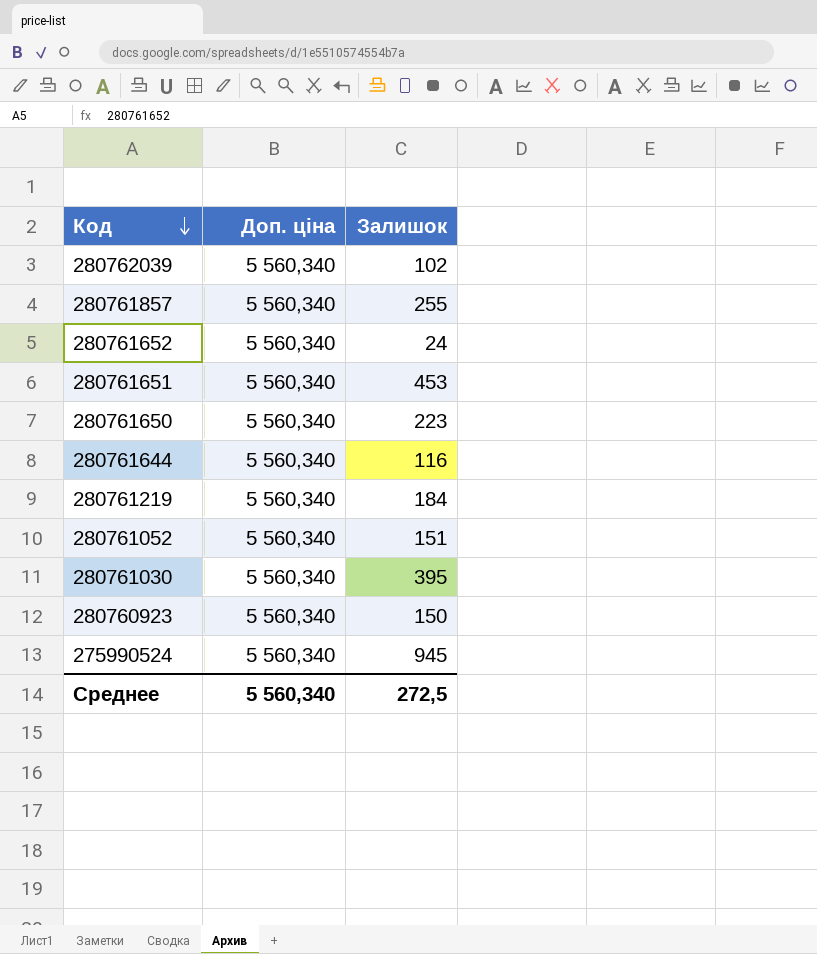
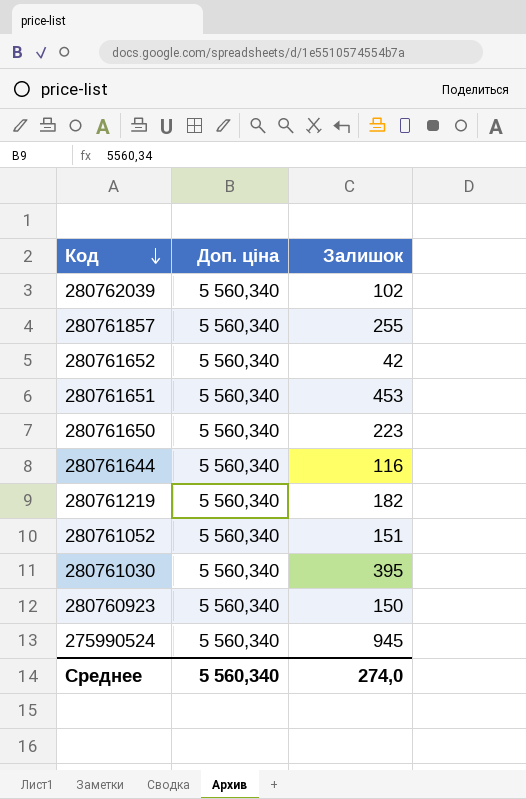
280761652 | Залишок: 24 -> 42
280761219 | Залишок: 184 -> 182
Среднее | Залишок: 272,5 -> 274,0

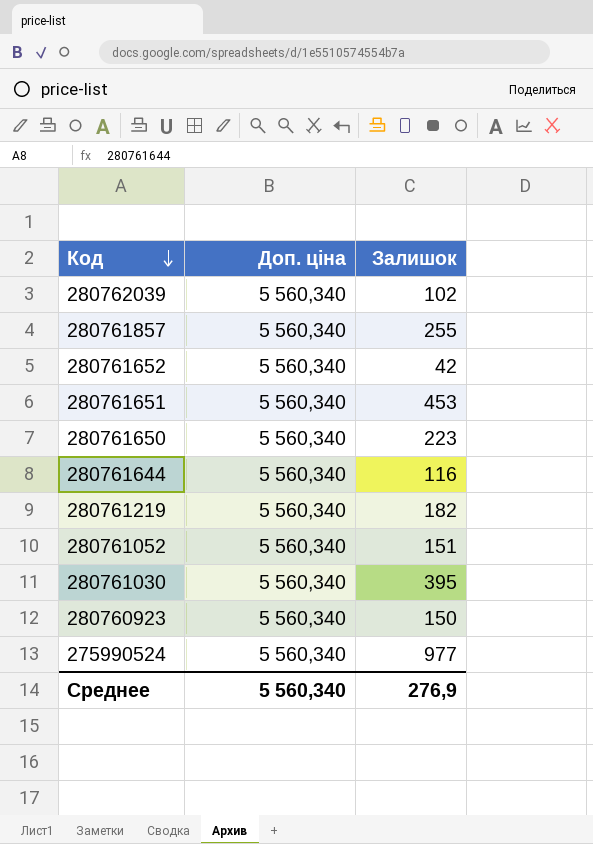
275990524 | Залишок: 945 -> 977
Среднее | Залишок: 274,0 -> 276,9

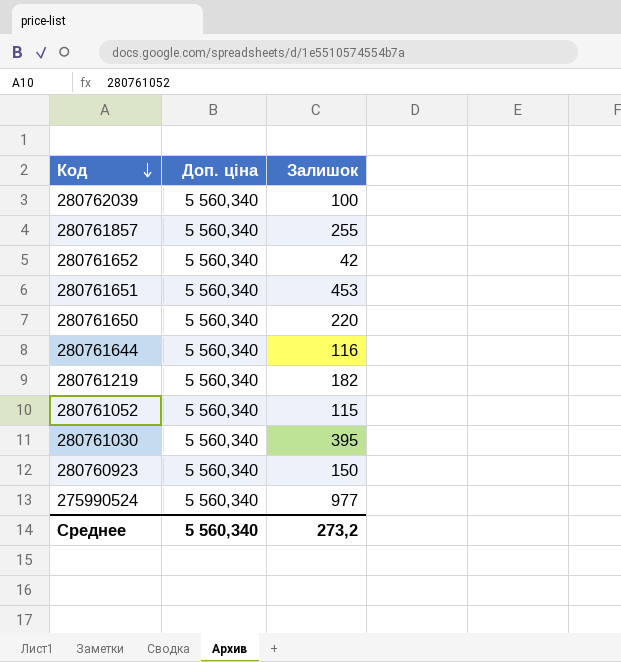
280762039 | Залишок: 102 -> 100
280761650 | Залишок: 223 -> 220
280761052 | Залишок: 151 -> 115
Среднее | Залишок: 276,9 -> 273,2

